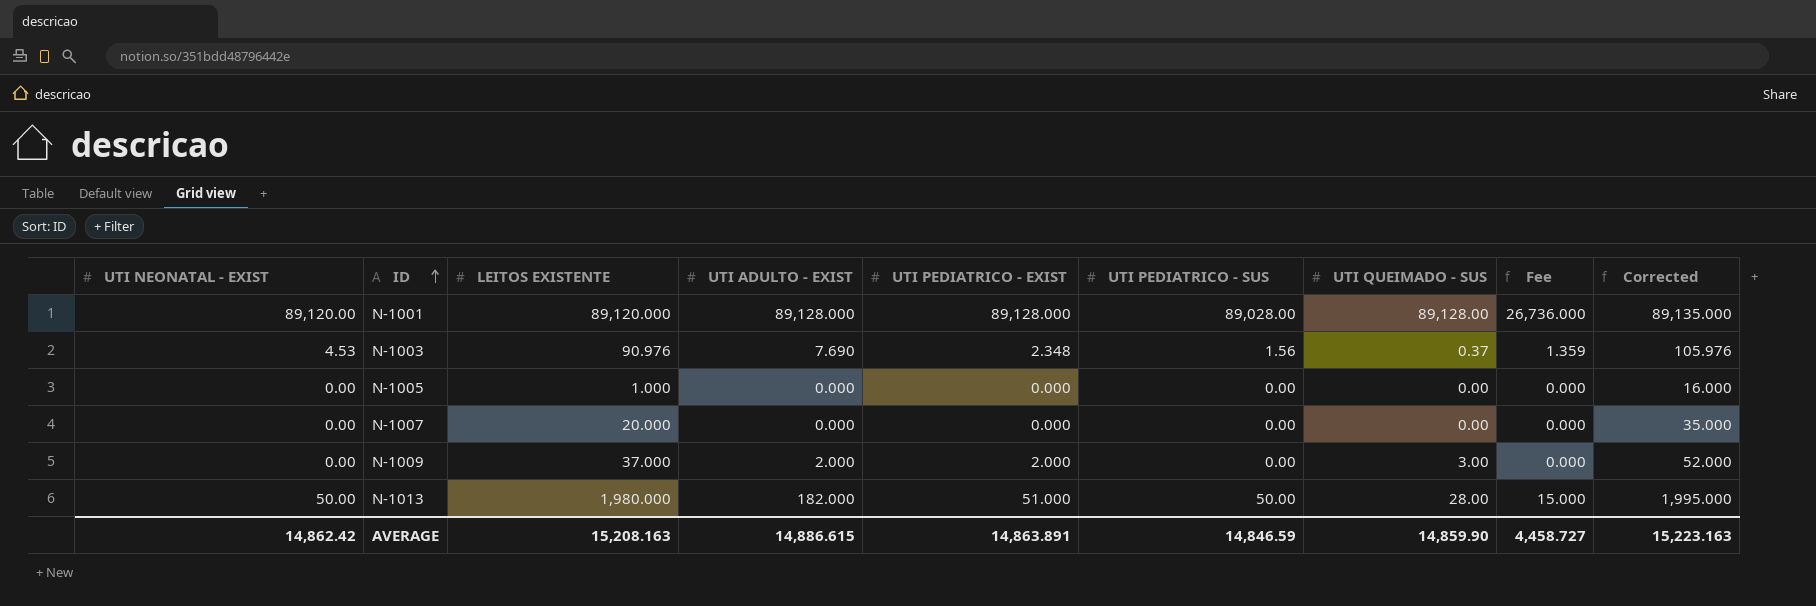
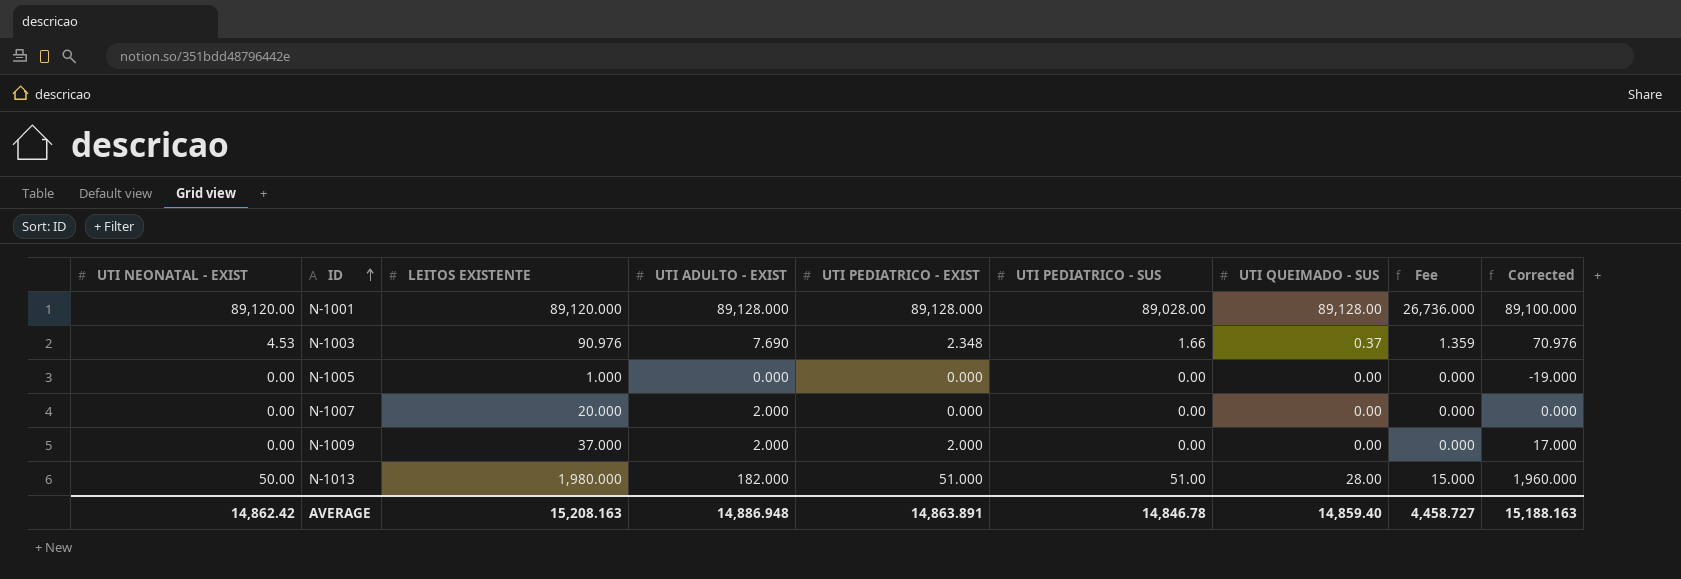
column Corrected | formula: [LEITOS EXISTENTE] + 15 -> [LEITOS EXISTENTE] - 20
N-1003 | UTI PEDIATRICO - SUS: 1.56 -> 1.66
N-1007 | UTI ADULTO - EXIST: 0.000 -> 2.000
N-1009 | UTI QUEIMADO - SUS: 3.00 -> 0.00
N-1013 | UTI PEDIATRICO - SUS: 50.00 -> 51.00
AVERAGE | UTI ADULTO - EXIST: 14,886.615 -> 14,886.948
AVERAGE | UTI PEDIATRICO - SUS: 14,846.59 -> 14,846.78
AVERAGE | UTI QUEIMADO - SUS: 14,859.90 -> 14,859.40
AVERAGE | Corrected: 15,223.163 -> 15,188.163

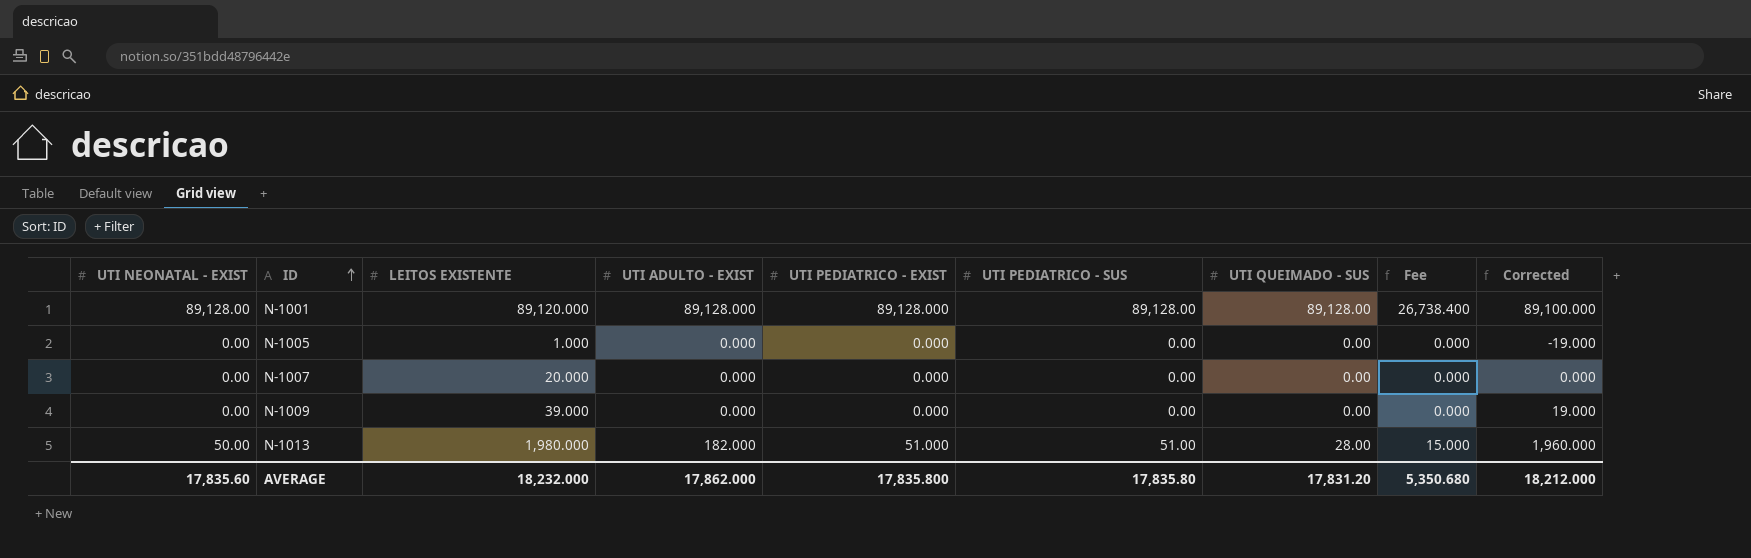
row N-1003: 4.53 | 90.976 | 7.690 | 2.348 | 1.66 | 0.37 | 1.359 | 70.976 -> none
N-1001 | UTI NEONATAL - EXIST: 89,120.00 -> 89,128.00
N-1001 | UTI PEDIATRICO - SUS: 89,028.00 -> 89,128.00
N-1001 | Fee: 26,736.000 -> 26,738.400
N-1007 | UTI ADULTO - EXIST: 2.000 -> 0.000
N-1009 | LEITOS EXISTENTE: 37.000 -> 39.000
N-1009 | UTI ADULTO - EXIST: 2.000 -> 0.000
N-1009 | UTI PEDIATRICO - EXIST: 2.000 -> 0.000
N-1009 | Corrected: 17.000 -> 19.000
AVERAGE | UTI NEONATAL - EXIST: 14,862.42 -> 17,835.60
AVERAGE | LEITOS EXISTENTE: 15,208.163 -> 18,232.000
AVERAGE | UTI ADULTO - EXIST: 14,886.948 -> 17,862.000
AVERAGE | UTI PEDIATRICO - EXIST: 14,863.891 -> 17,835.800
AVERAGE | UTI PEDIATRICO - SUS: 14,846.78 -> 17,835.80
AVERAGE | UTI QUEIMADO - SUS: 14,859.40 -> 17,831.20
AVERAGE | Fee: 4,458.727 -> 5,350.680
AVERAGE | Corrected: 15,188.163 -> 18,212.000

